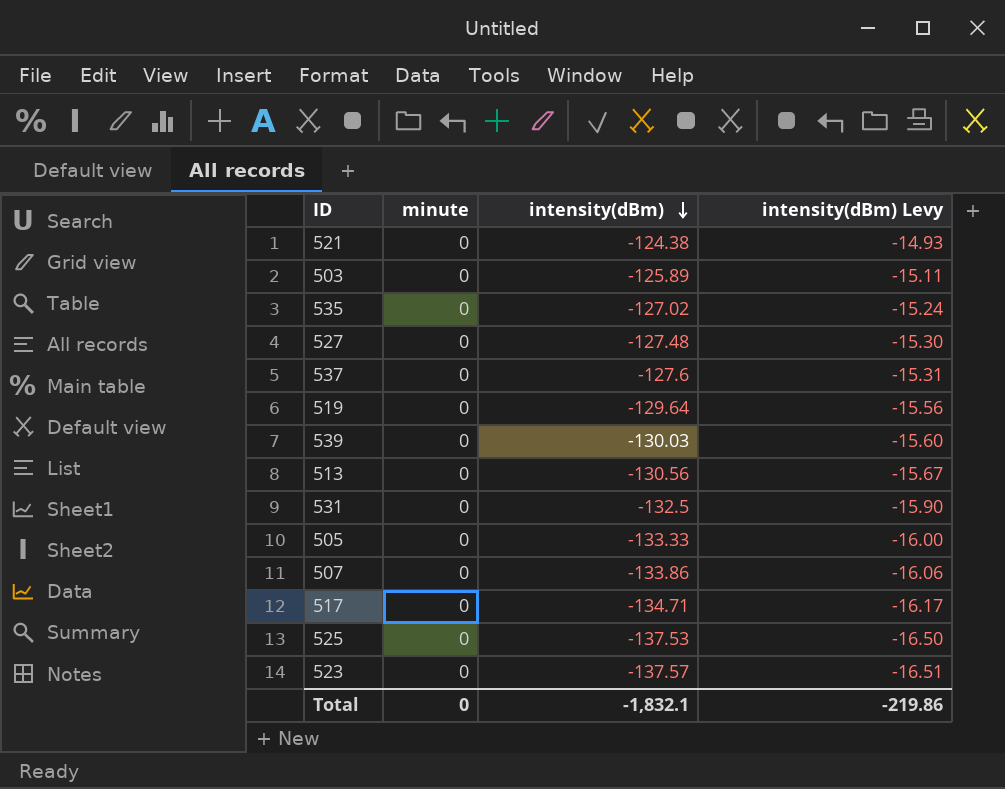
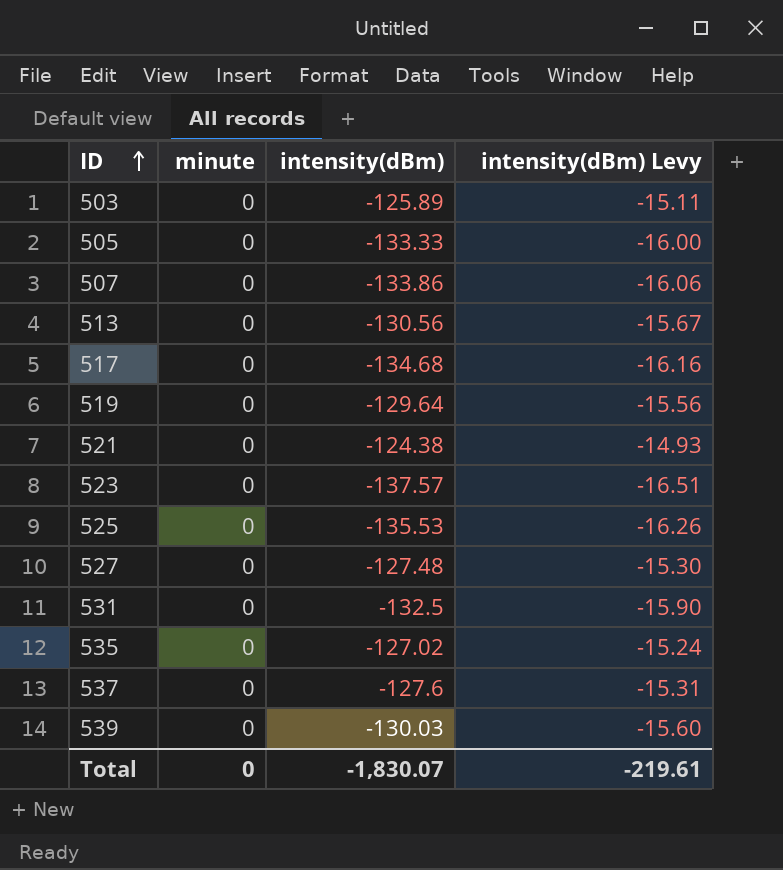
row order: intensity(dBm) descending -> ID ascending
517 | intensity(dBm): -134.71 -> -134.68
517 | intensity(dBm) Levy: -16.17 -> -16.16
525 | intensity(dBm): -137.53 -> -135.53
525 | intensity(dBm) Levy: -16.50 -> -16.26
Total | intensity(dBm): -1,832.1 -> -1,830.07
Total | intensity(dBm) Levy: -219.86 -> -219.61

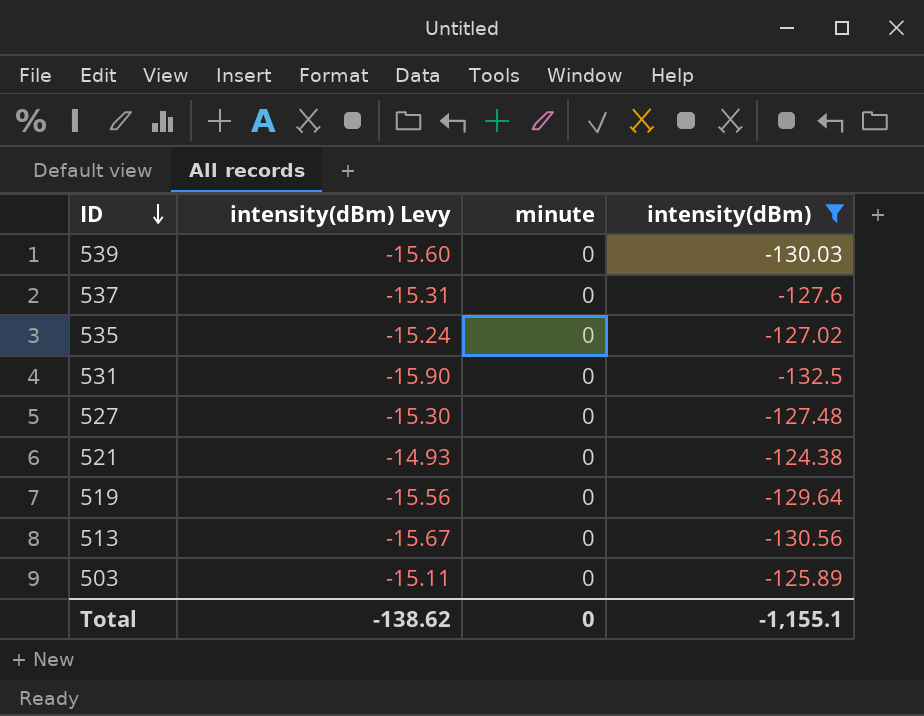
filter: none -> intensity(dBm) >= -132.5
row order: ID ascending -> ID descending
column intensity(dBm) Levy | position: 4 -> 2
Total | intensity(dBm) Levy: -219.61 -> -138.62
Total | intensity(dBm): -1,830.07 -> -1,155.1

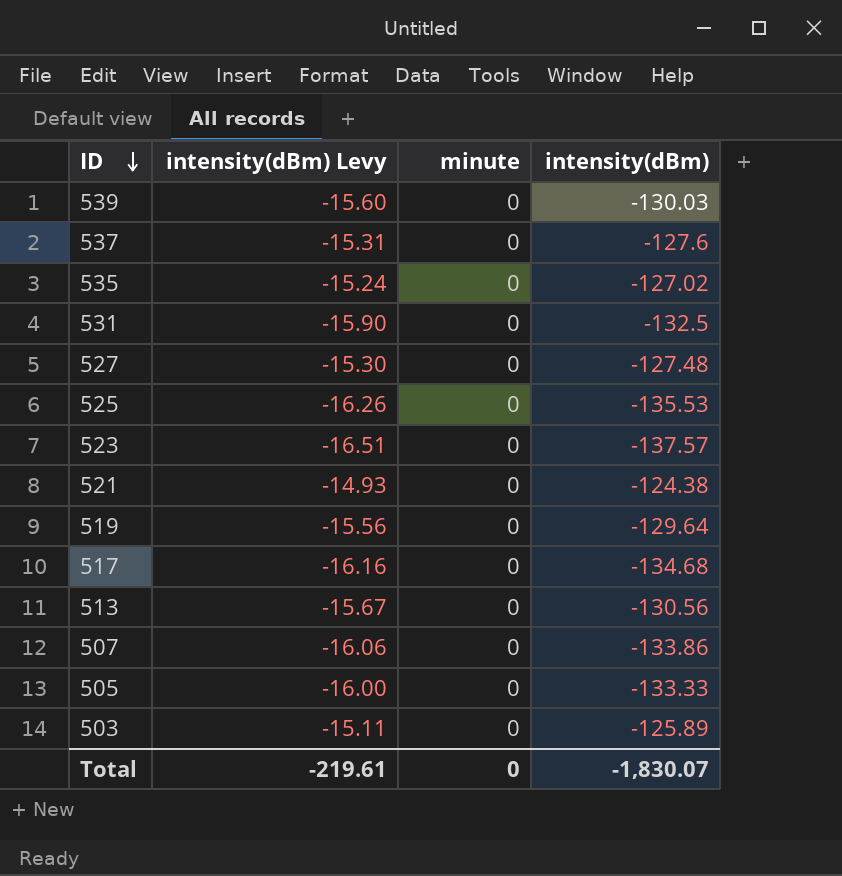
filter: intensity(dBm) >= -132.5 -> none
Total | intensity(dBm) Levy: -138.62 -> -219.61
Total | intensity(dBm): -1,155.1 -> -1,830.07

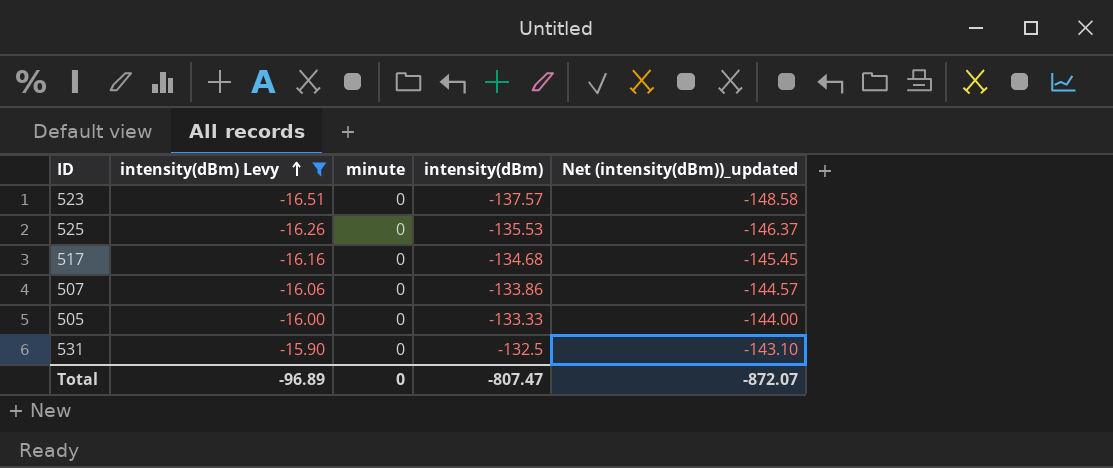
filter: none -> intensity(dBm) Levy <= -15.90
row order: ID descending -> intensity(dBm) Levy ascending
column Net (intensity(dBm))_updated | formula: none -> [intensity(dBm)] * 1.08
Total | intensity(dBm) Levy: -219.61 -> -96.89
Total | intensity(dBm): -1,830.07 -> -807.47

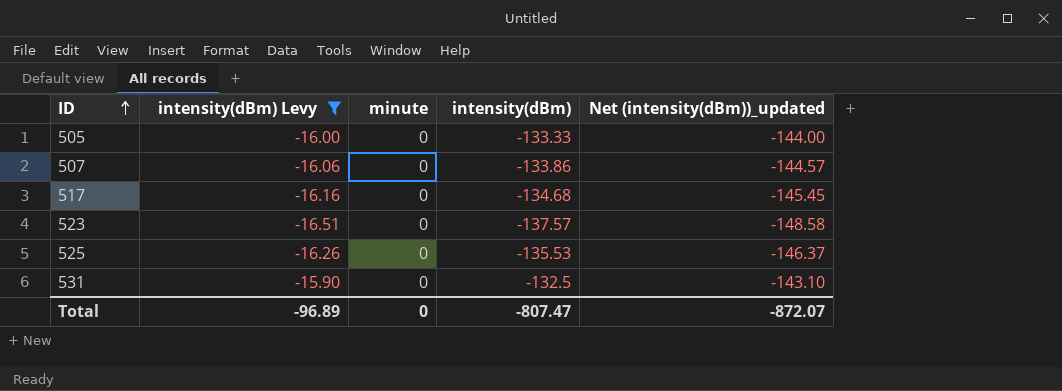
row order: intensity(dBm) Levy ascending -> ID ascending

